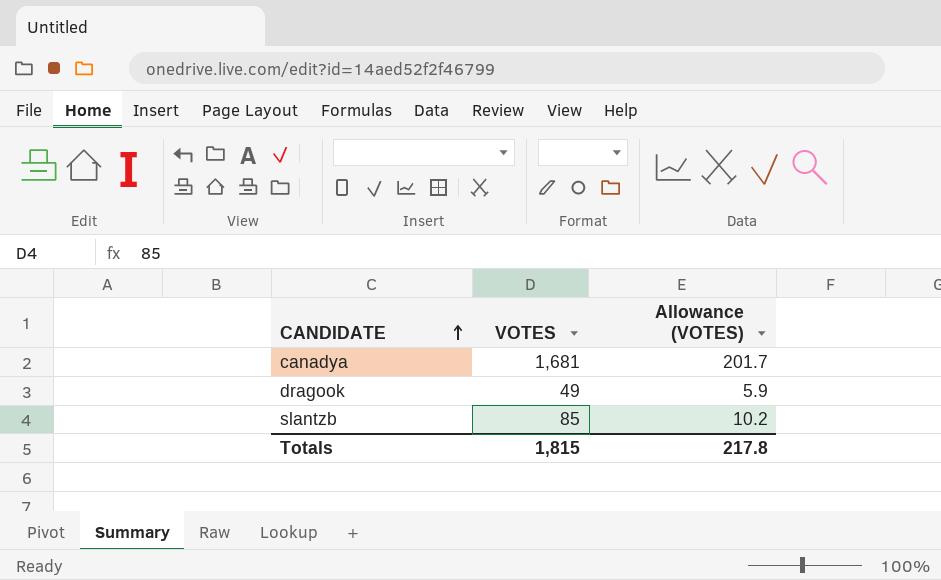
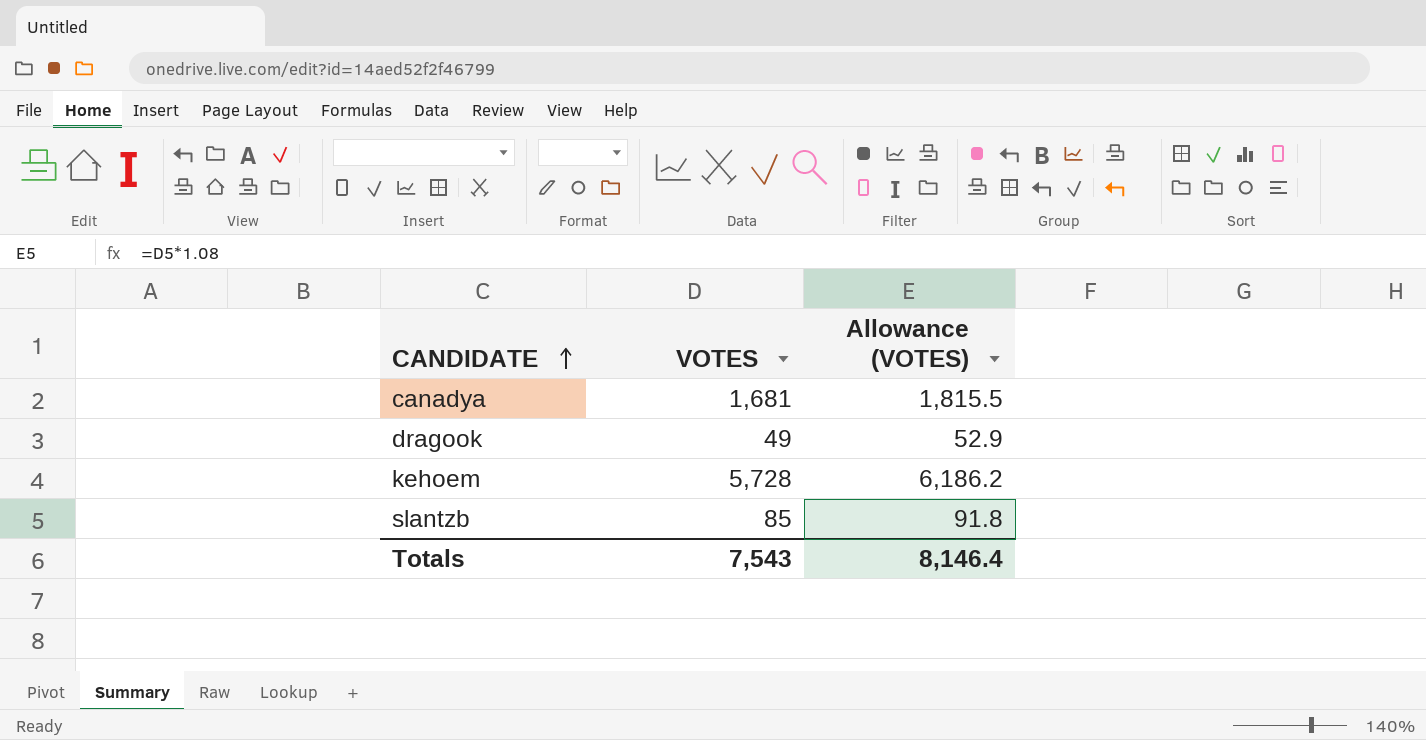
column Allowance (VOTES) | formula: [VOTES] * 0.12 -> [VOTES] * 1.08
row kehoem: none -> 5,728 | 6,186.2
Totals | VOTES: 1,815 -> 7,543
Totals | Allowance (VOTES): 217.8 -> 8,146.4

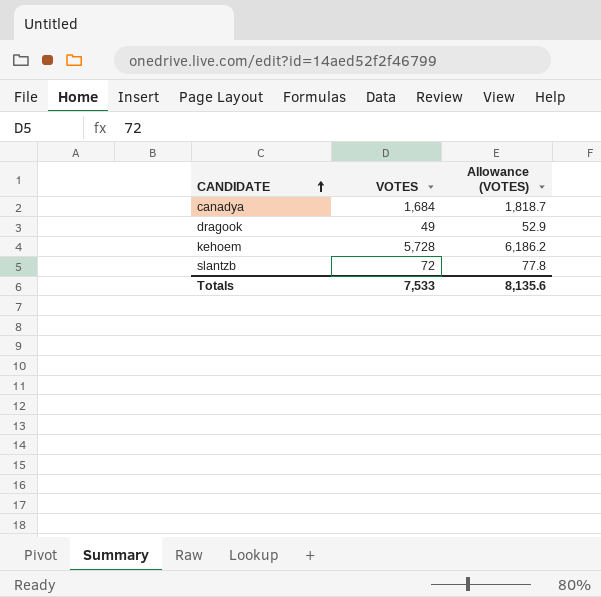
canadya | VOTES: 1,681 -> 1,684
canadya | Allowance (VOTES): 1,815.5 -> 1,818.7
slantzb | VOTES: 85 -> 72
slantzb | Allowance (VOTES): 91.8 -> 77.8
Totals | VOTES: 7,543 -> 7,533
Totals | Allowance (VOTES): 8,146.4 -> 8,135.6

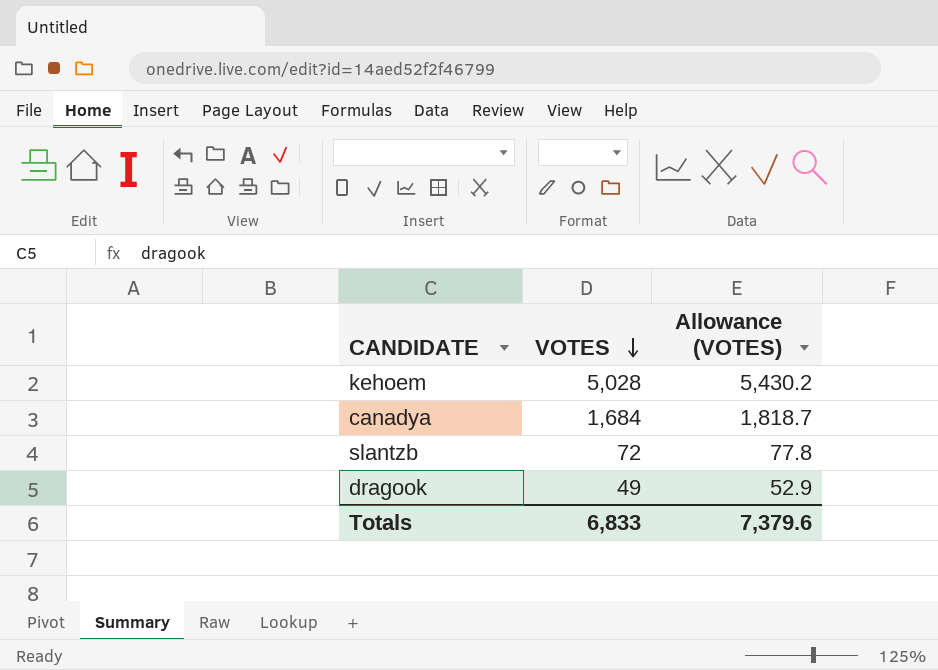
row order: CANDIDATE ascending -> VOTES descending
kehoem | VOTES: 5,728 -> 5,028
kehoem | Allowance (VOTES): 6,186.2 -> 5,430.2
Totals | VOTES: 7,533 -> 6,833
Totals | Allowance (VOTES): 8,135.6 -> 7,379.6

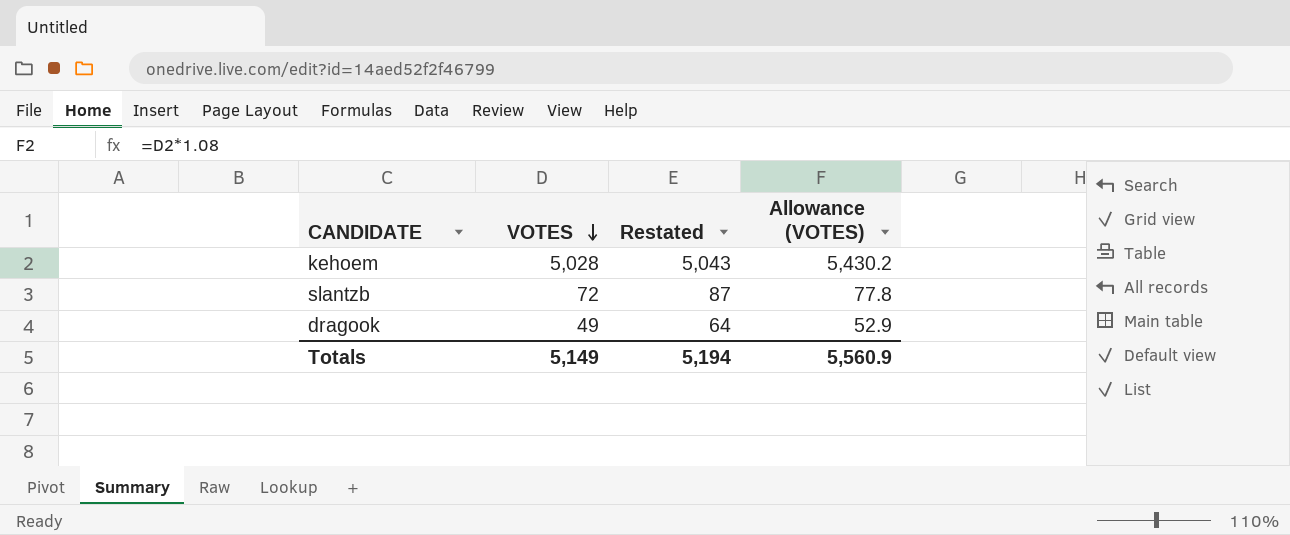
column Restated | formula: none -> [VOTES] + 15
row canadya: 1,684 | 1,818.7 -> none
Totals | VOTES: 6,833 -> 5,149
Totals | Allowance (VOTES): 7,379.6 -> 5,560.9

